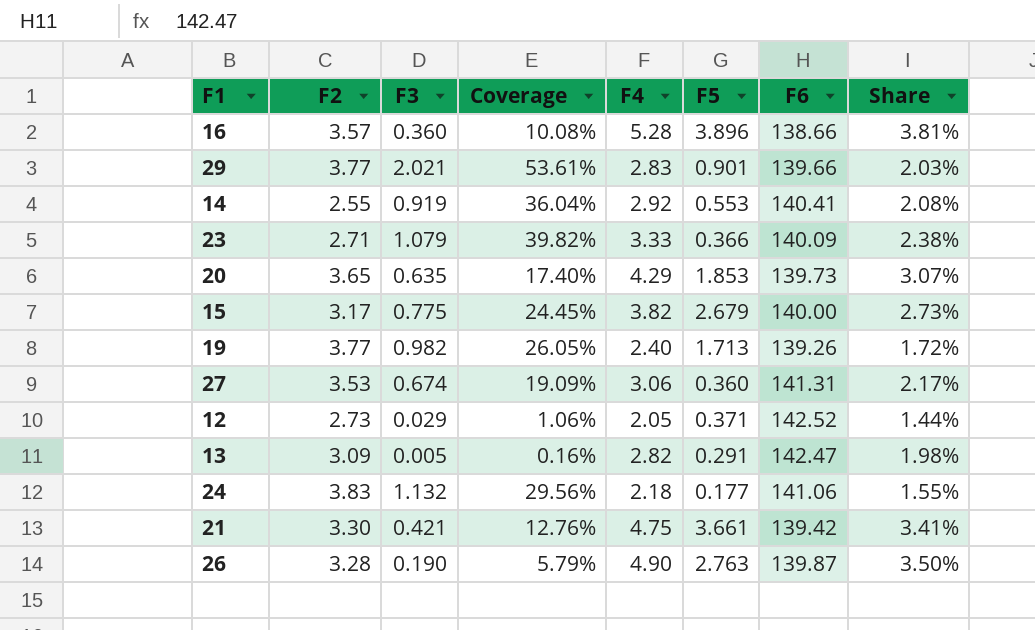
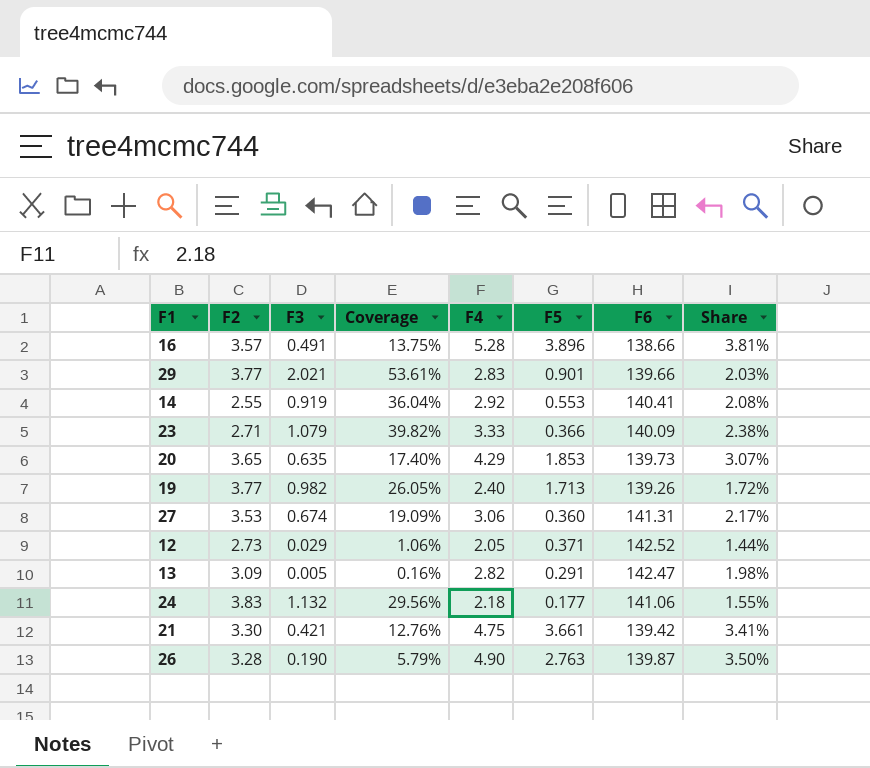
row 15: 3.17 | 0.775 | 24.45% | 3.82 | 2.679 | 140.00 | 2.73% -> none
16 | F3: 0.360 -> 0.491
16 | Coverage: 10.08% -> 13.75%

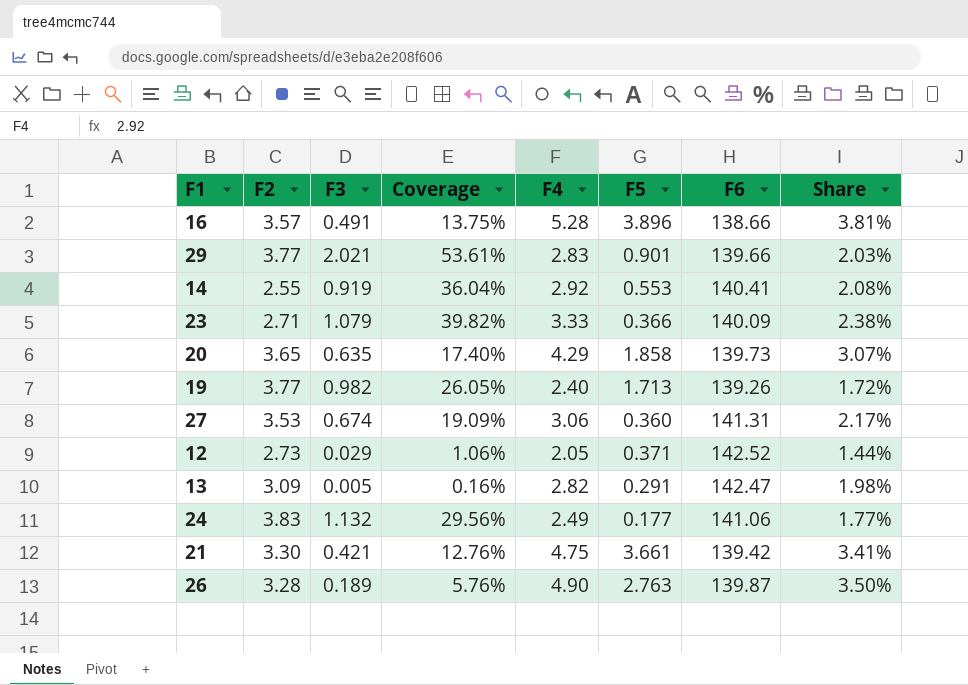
20 | F5: 1.853 -> 1.858
24 | F4: 2.18 -> 2.49
24 | Share: 1.55% -> 1.77%
26 | F3: 0.190 -> 0.189
26 | Coverage: 5.79% -> 5.76%

